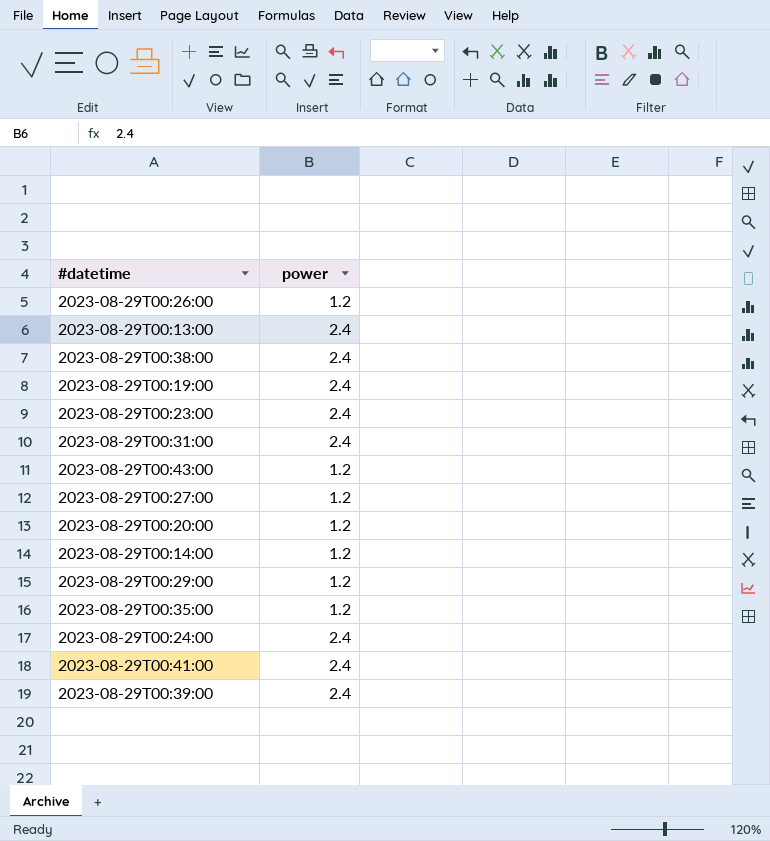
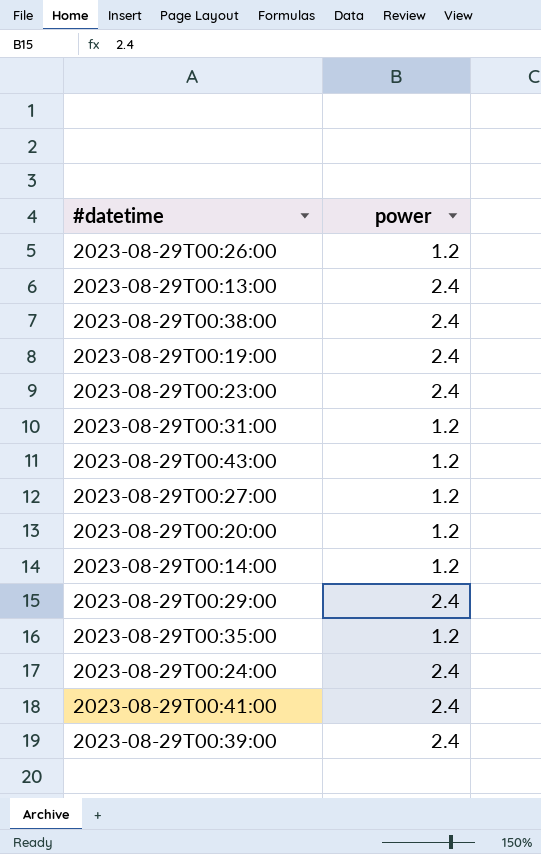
2023-08-29T00:31:00 | power: 2.4 -> 1.2
2023-08-29T00:29:00 | power: 1.2 -> 2.4

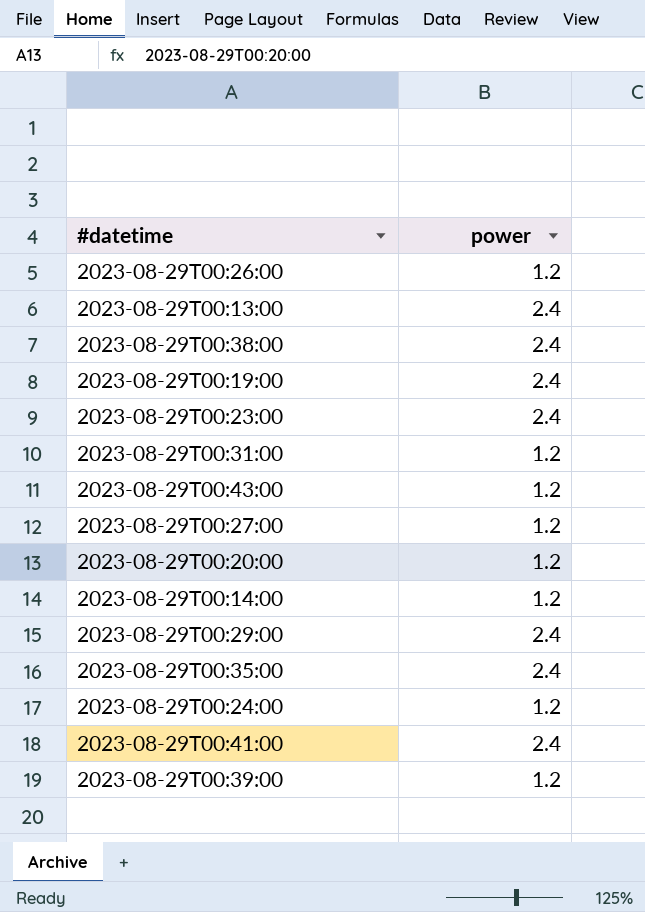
2023-08-29T00:35:00 | power: 1.2 -> 2.4
2023-08-29T00:24:00 | power: 2.4 -> 1.2
2023-08-29T00:39:00 | power: 2.4 -> 1.2

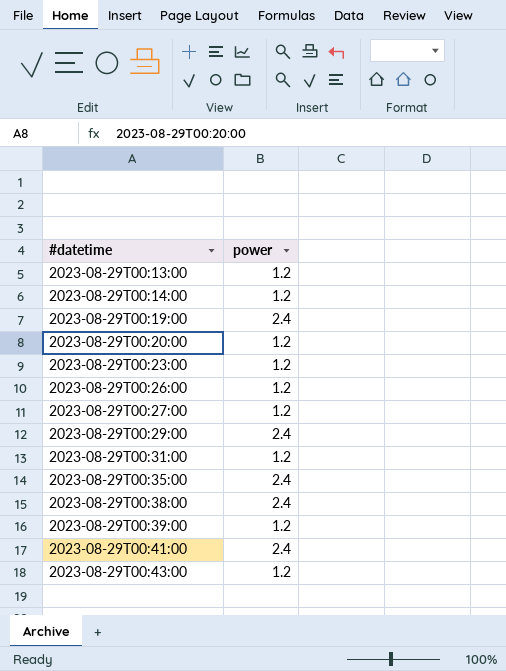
row order: none -> #datetime ascending
row 2023-08-29T00:24:00: 1.2 -> none
2023-08-29T00:13:00 | power: 2.4 -> 1.2
2023-08-29T00:23:00 | power: 2.4 -> 1.2

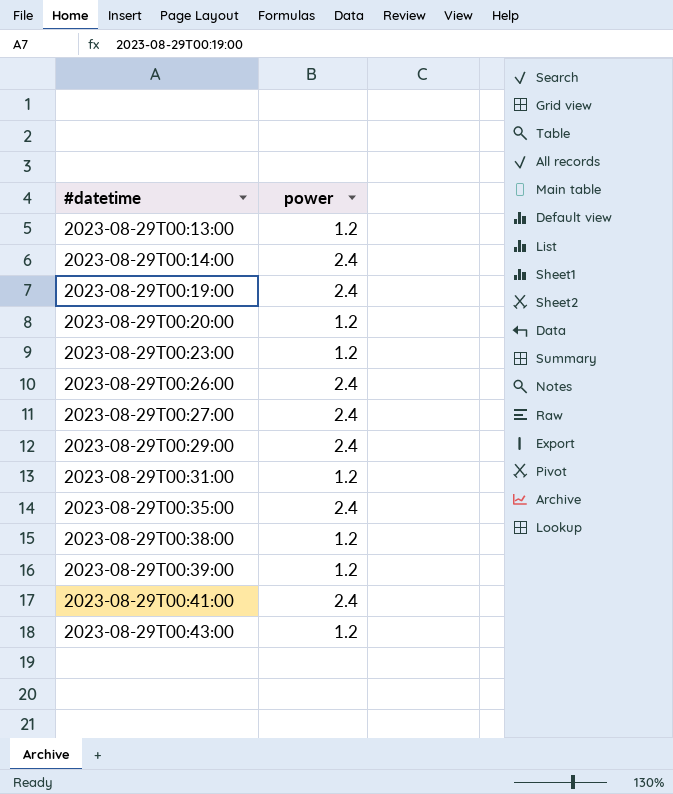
2023-08-29T00:14:00 | power: 1.2 -> 2.4
2023-08-29T00:26:00 | power: 1.2 -> 2.4
2023-08-29T00:27:00 | power: 1.2 -> 2.4
2023-08-29T00:38:00 | power: 2.4 -> 1.2

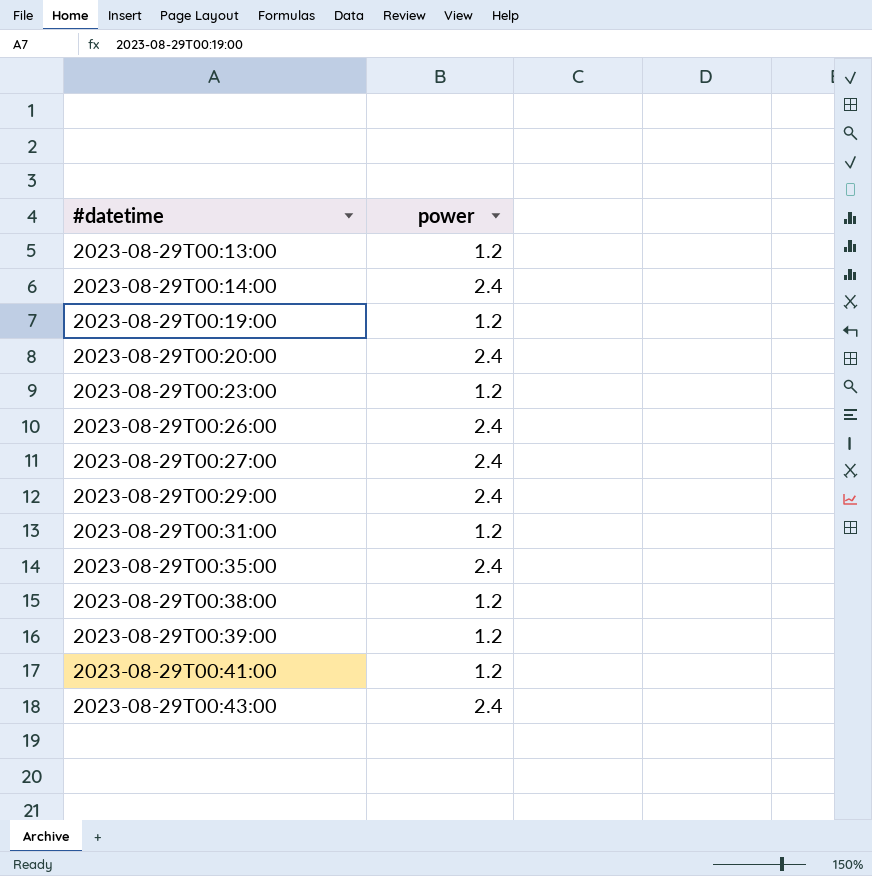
2023-08-29T00:19:00 | power: 2.4 -> 1.2
2023-08-29T00:20:00 | power: 1.2 -> 2.4
2023-08-29T00:41:00 | power: 2.4 -> 1.2
2023-08-29T00:43:00 | power: 1.2 -> 2.4

